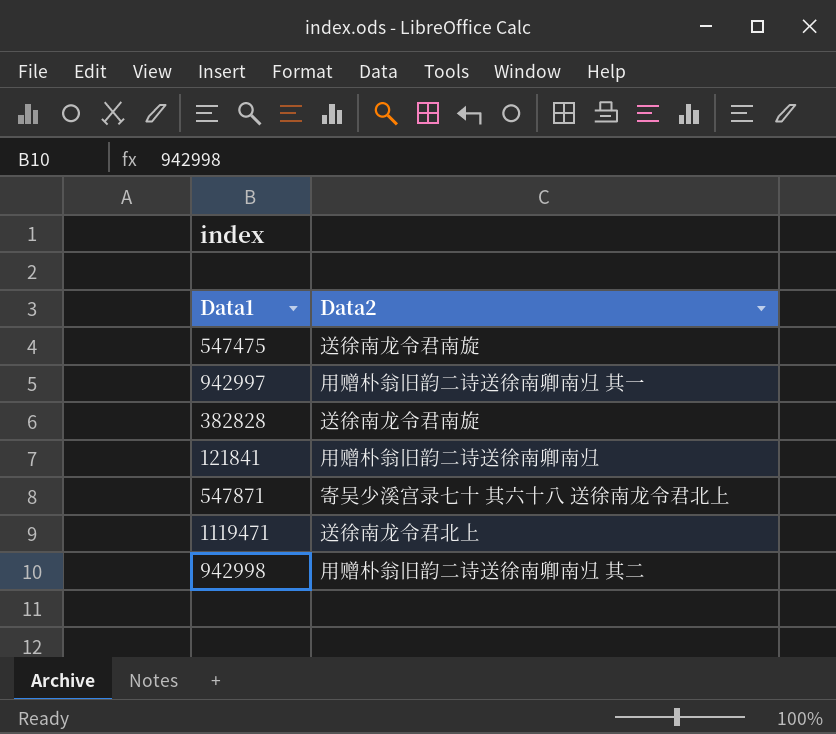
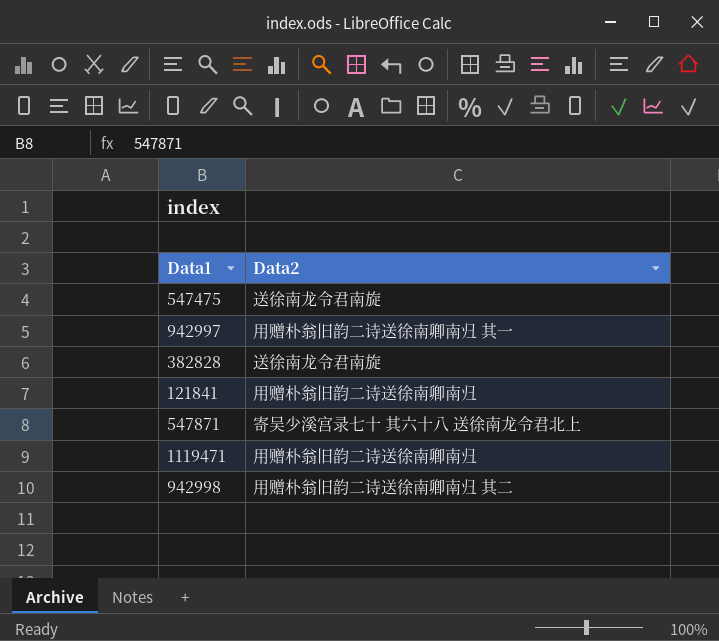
1119471 | Data2: 送徐南龙令君北上 -> 用赠朴翁旧韵二诗送徐南卿南归

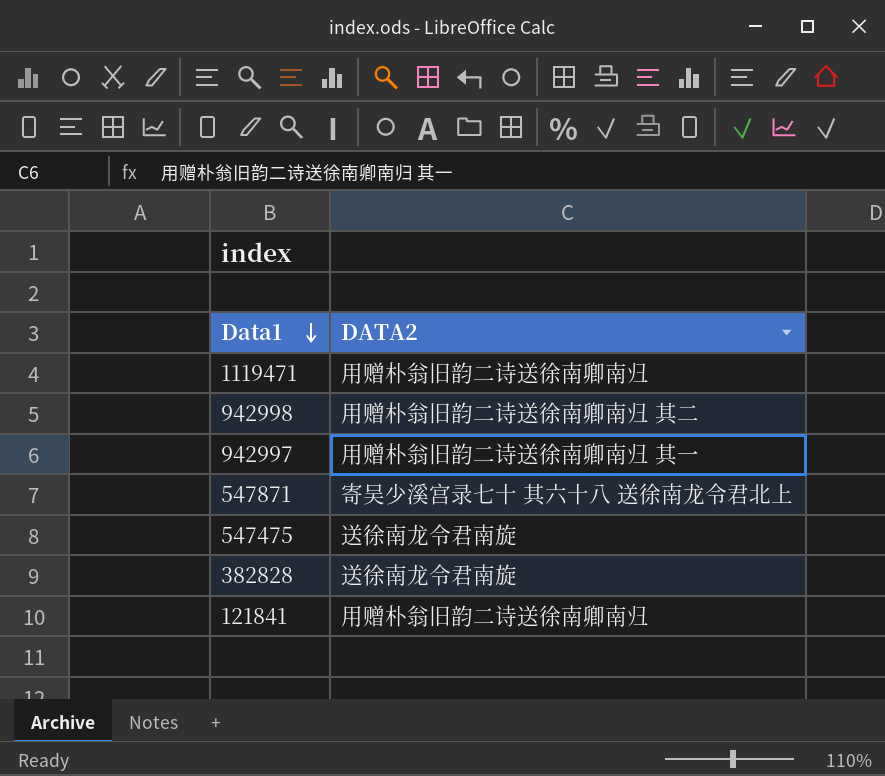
row order: none -> Data1 descending
column name: Data2 -> DATA2

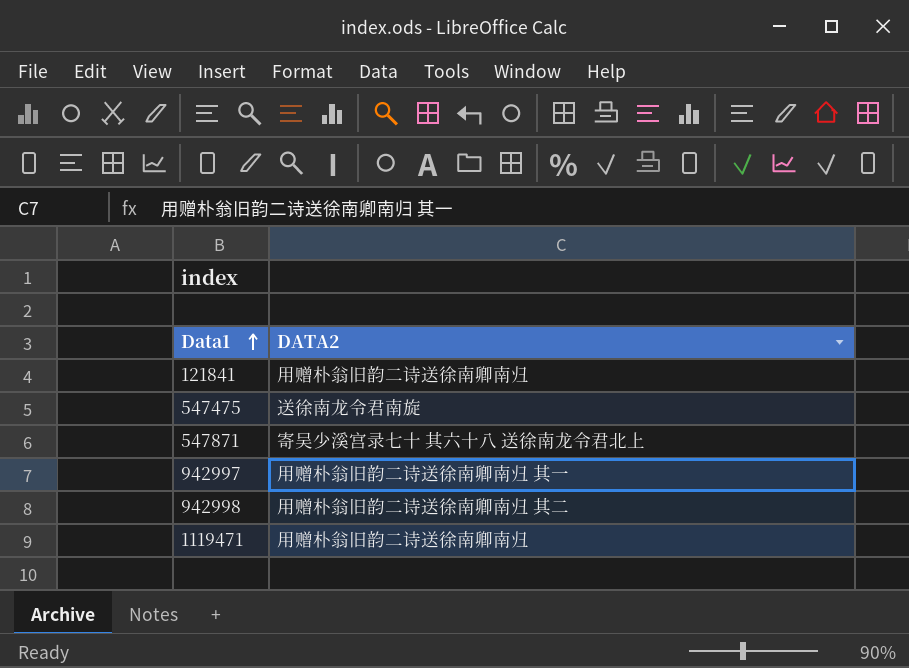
row order: Data1 descending -> Data1 ascending
row 382828: 送徐南龙令君南旋 -> none

